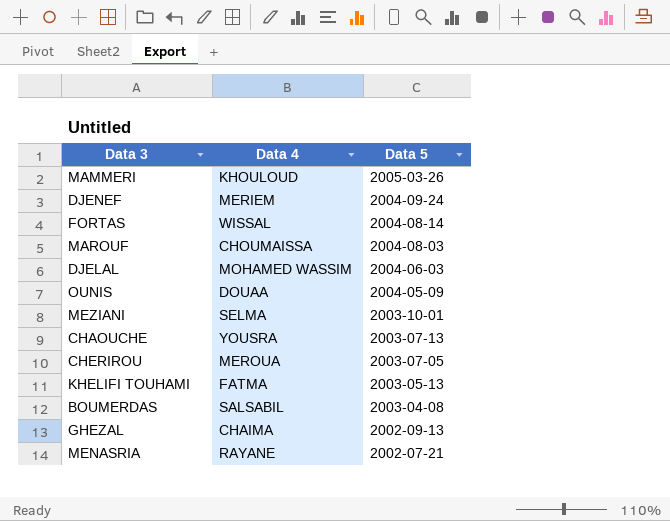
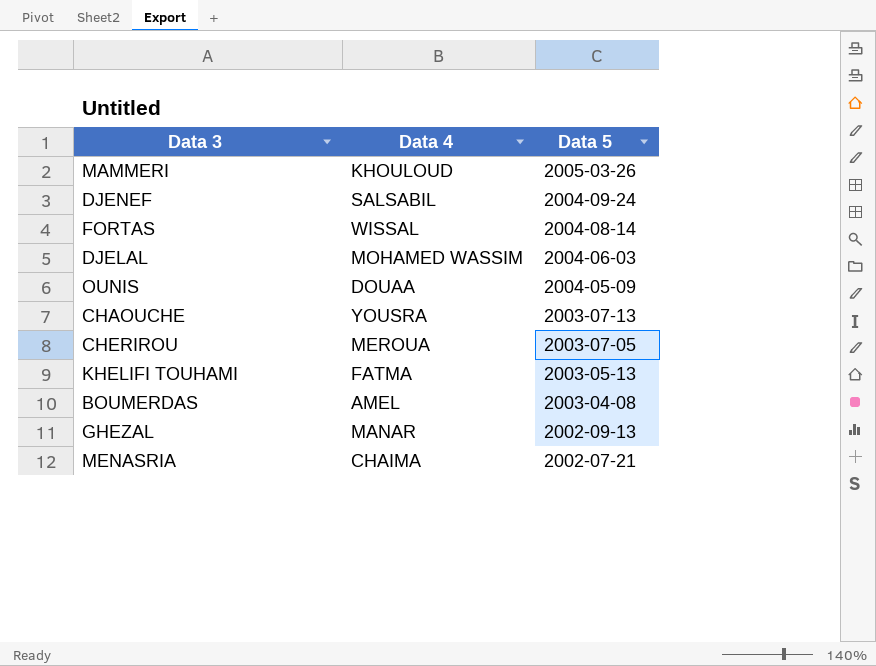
row MAROUF: CHOUMAISSA | 2004-08-03 -> none
row MEZIANI: SELMA | 2003-10-01 -> none
DJENEF | Data 4: MERIEM -> SALSABIL
BOUMERDAS | Data 4: SALSABIL -> AMEL
GHEZAL | Data 4: CHAIMA -> MANAR
MENASRIA | Data 4: RAYANE -> CHAIMA

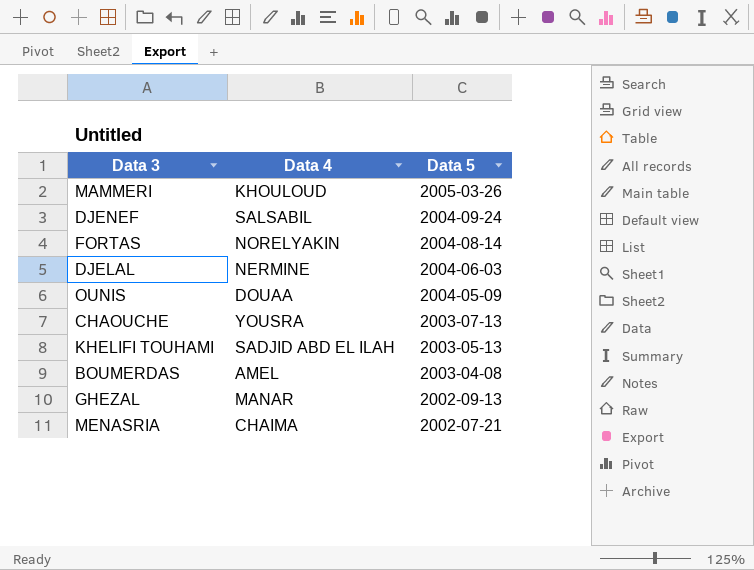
row CHERIROU: MEROUA | 2003-07-05 -> none
FORTAS | Data 4: WISSAL -> NORELYAKIN
DJELAL | Data 4: MOHAMED WASSIM -> NERMINE
KHELIFI TOUHAMI | Data 4: FATMA -> SADJID ABD EL ILAH

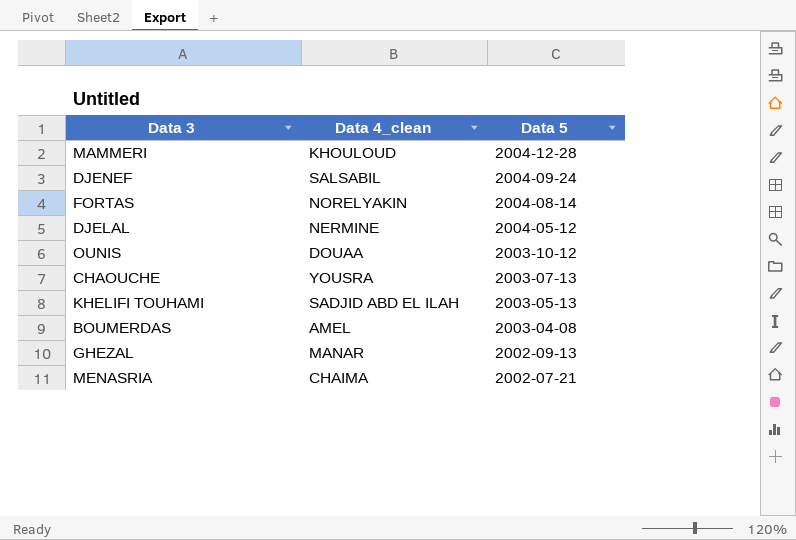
column name: Data 4 -> Data 4_clean
MAMMERI | Data 5: 2005-03-26 -> 2004-12-28
DJELAL | Data 5: 2004-06-03 -> 2004-05-12
OUNIS | Data 5: 2004-05-09 -> 2003-10-12

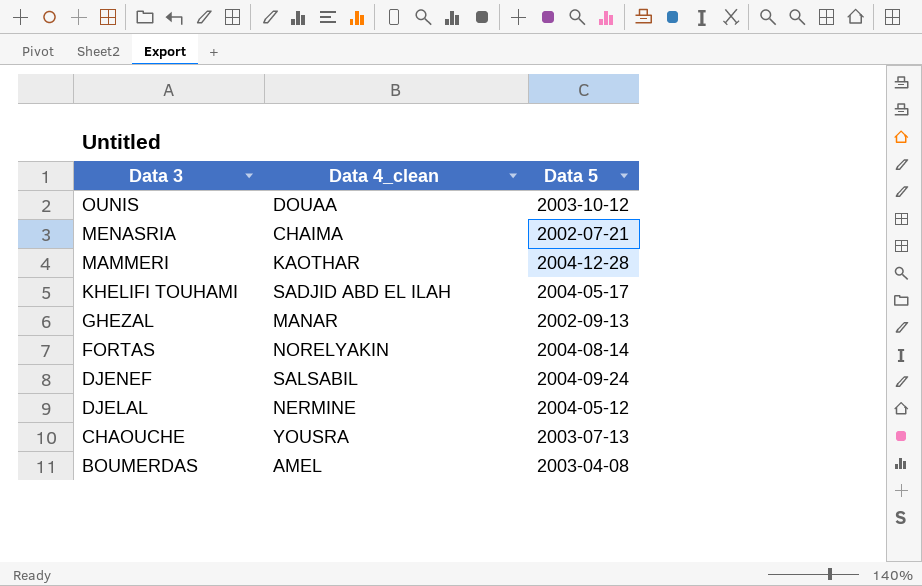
row order: Data 5 descending -> Data 3 descending
MAMMERI | Data 4_clean: KHOULOUD -> KAOTHAR
KHELIFI TOUHAMI | Data 5: 2003-05-13 -> 2004-05-17

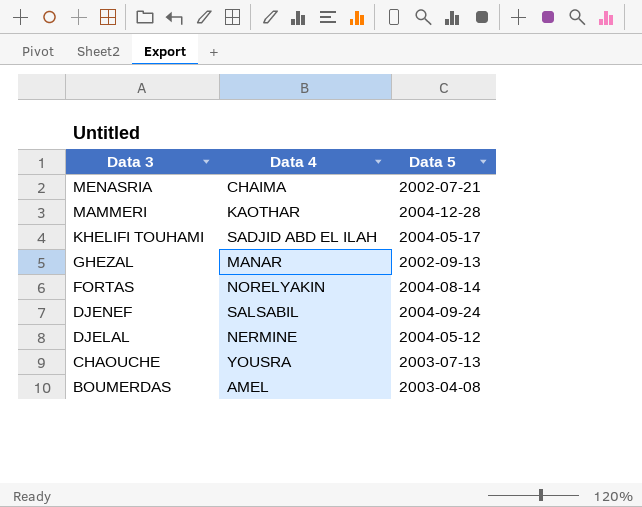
column name: Data 4_clean -> Data 4
row OUNIS: DOUAA | 2003-10-12 -> none

